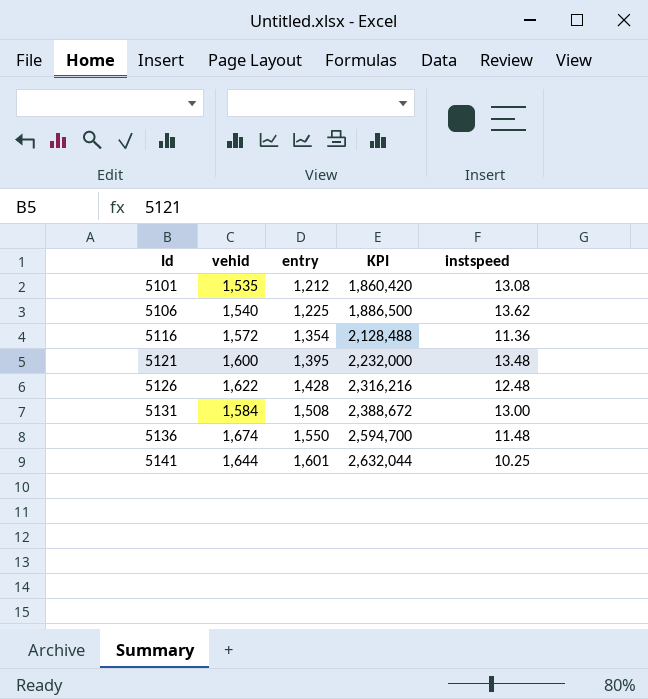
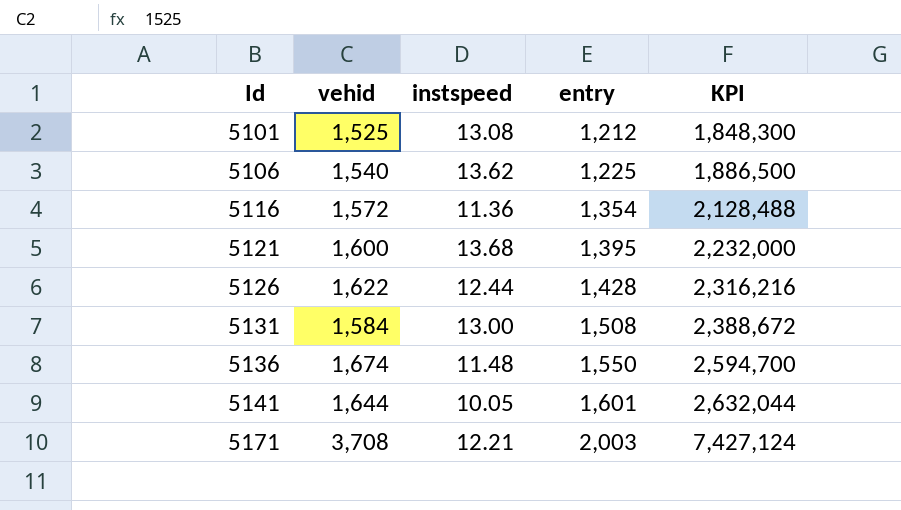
column instspeed | position: 5 -> 3
5101 | vehid: 1,535 -> 1,525
5101 | KPI: 1,860,420 -> 1,848,300
5121 | instspeed: 13.48 -> 13.68
5126 | instspeed: 12.48 -> 12.44
5141 | instspeed: 10.25 -> 10.05
row 5171: none -> 3,708 | 12.21 | 2,003 | 7,427,124

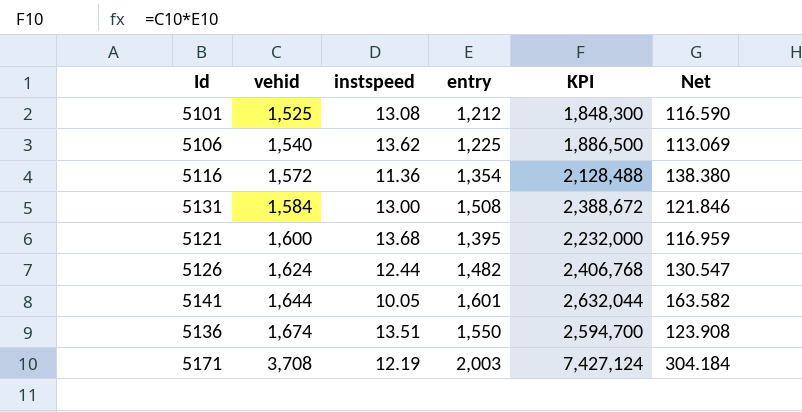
row order: Id ascending -> vehid ascending
column Net | formula: none -> [vehid] / [instspeed]
5126 | vehid: 1,622 -> 1,624
5126 | entry: 1,428 -> 1,482
5126 | KPI: 2,316,216 -> 2,406,768
5136 | instspeed: 11.48 -> 13.51
5171 | instspeed: 12.21 -> 12.19

